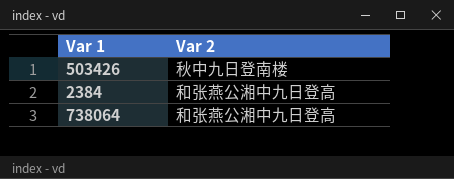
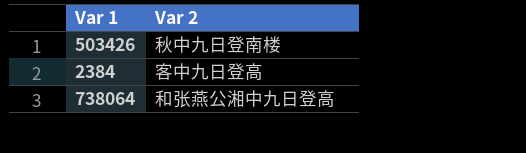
2384 | Var 2: 和张燕公湘中九日登高 -> 客中九日登高

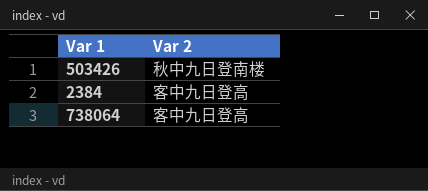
738064 | Var 2: 和张燕公湘中九日登高 -> 客中九日登高

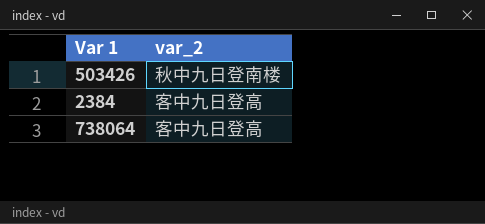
column name: Var 2 -> var_2

